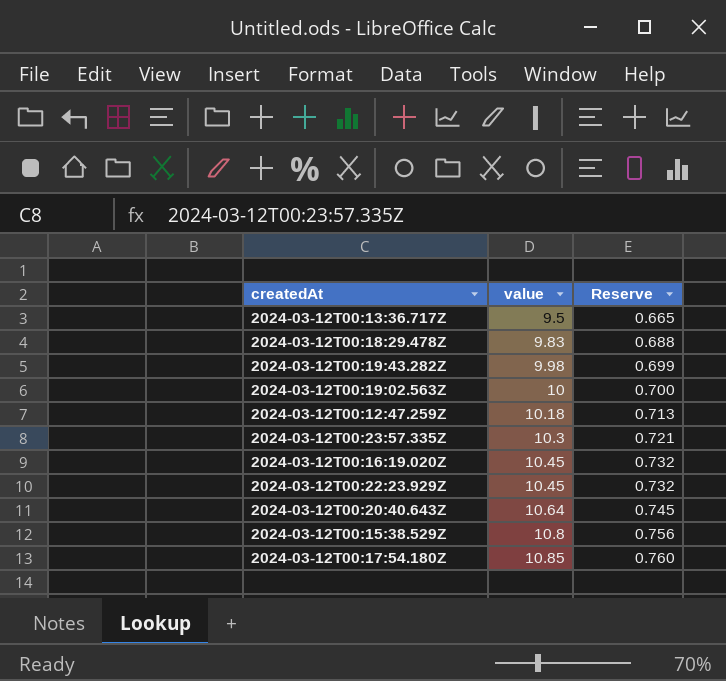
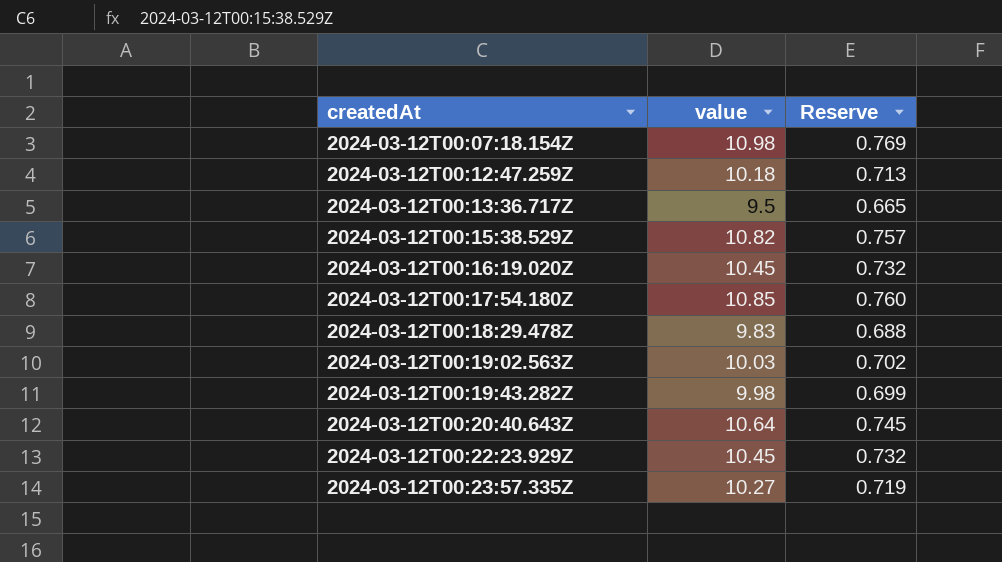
row order: value ascending -> createdAt ascending
row 2024-03-12T00:07:18.154Z: none -> 10.98 | 0.769
2024-03-12T00:15:38.529Z | value: 10.8 -> 10.82
2024-03-12T00:15:38.529Z | Reserve: 0.756 -> 0.757
2024-03-12T00:19:02.563Z | value: 10 -> 10.03
2024-03-12T00:19:02.563Z | Reserve: 0.700 -> 0.702
2024-03-12T00:23:57.335Z | value: 10.3 -> 10.27
2024-03-12T00:23:57.335Z | Reserve: 0.721 -> 0.719

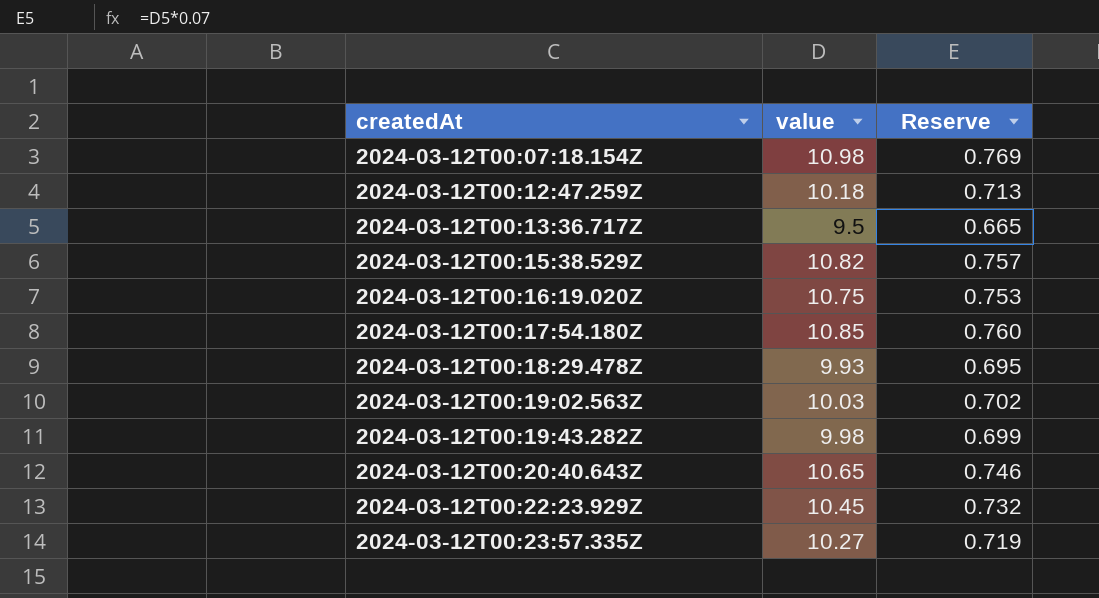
2024-03-12T00:16:19.020Z | value: 10.45 -> 10.75
2024-03-12T00:16:19.020Z | Reserve: 0.732 -> 0.753
2024-03-12T00:18:29.478Z | value: 9.83 -> 9.93
2024-03-12T00:18:29.478Z | Reserve: 0.688 -> 0.695
2024-03-12T00:20:40.643Z | value: 10.64 -> 10.65
2024-03-12T00:20:40.643Z | Reserve: 0.745 -> 0.746

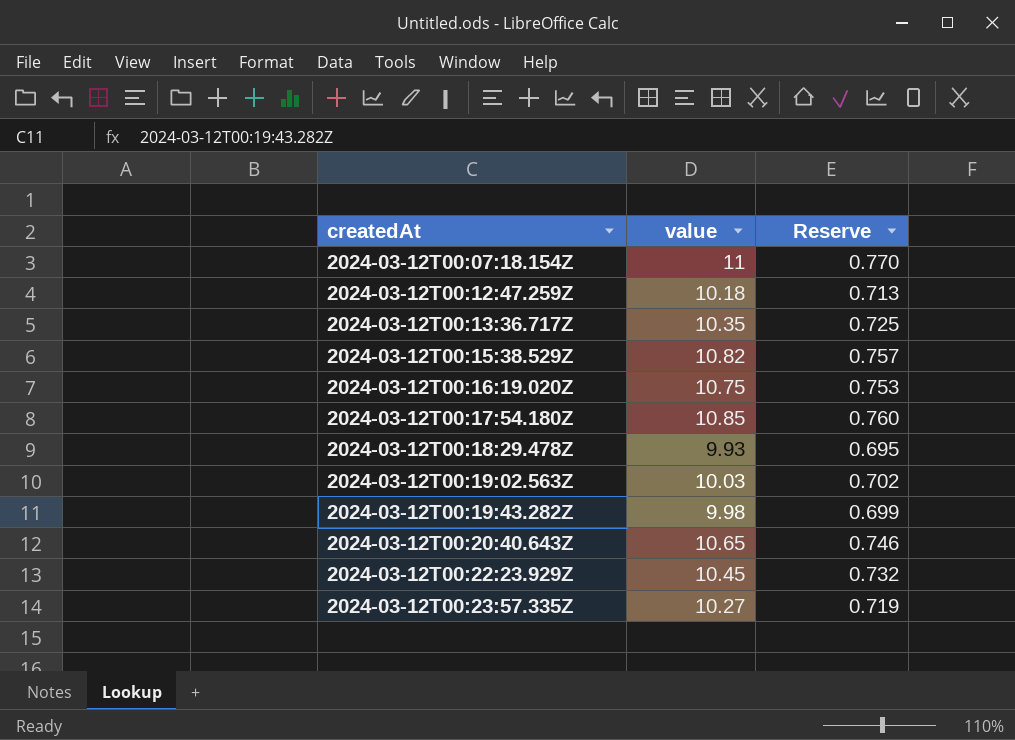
2024-03-12T00:07:18.154Z | value: 10.98 -> 11
2024-03-12T00:07:18.154Z | Reserve: 0.769 -> 0.770
2024-03-12T00:13:36.717Z | value: 9.5 -> 10.35
2024-03-12T00:13:36.717Z | Reserve: 0.665 -> 0.725

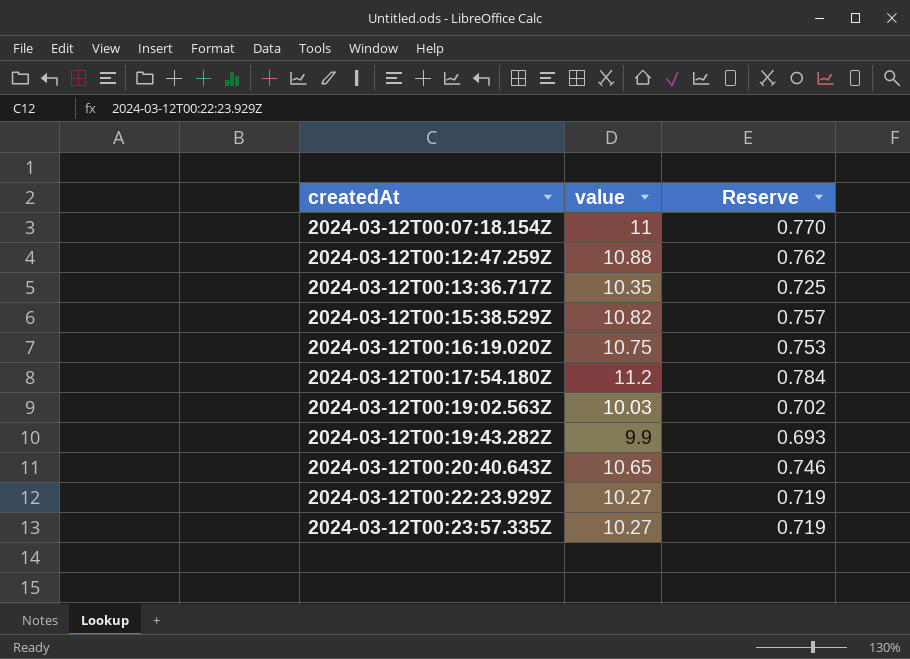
row 2024-03-12T00:18:29.478Z: 9.93 | 0.695 -> none
2024-03-12T00:12:47.259Z | value: 10.18 -> 10.88
2024-03-12T00:12:47.259Z | Reserve: 0.713 -> 0.762
2024-03-12T00:17:54.180Z | value: 10.85 -> 11.2
2024-03-12T00:17:54.180Z | Reserve: 0.760 -> 0.784
2024-03-12T00:19:43.282Z | value: 9.98 -> 9.9
2024-03-12T00:19:43.282Z | Reserve: 0.699 -> 0.693
2024-03-12T00:22:23.929Z | value: 10.45 -> 10.27
2024-03-12T00:22:23.929Z | Reserve: 0.732 -> 0.719

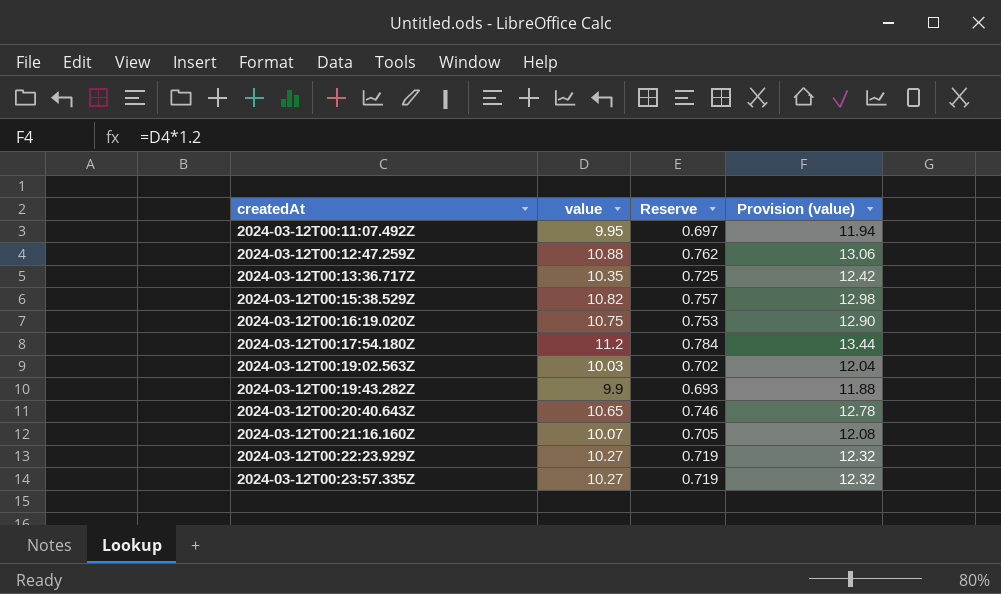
column Provision (value) | formula: none -> [value] * 1.2
row 2024-03-12T00:07:18.154Z: 11 | 0.770 -> none
row 2024-03-12T00:11:07.492Z: none -> 9.95 | 0.697 | 11.94
row 2024-03-12T00:21:16.160Z: none -> 10.07 | 0.705 | 12.08

